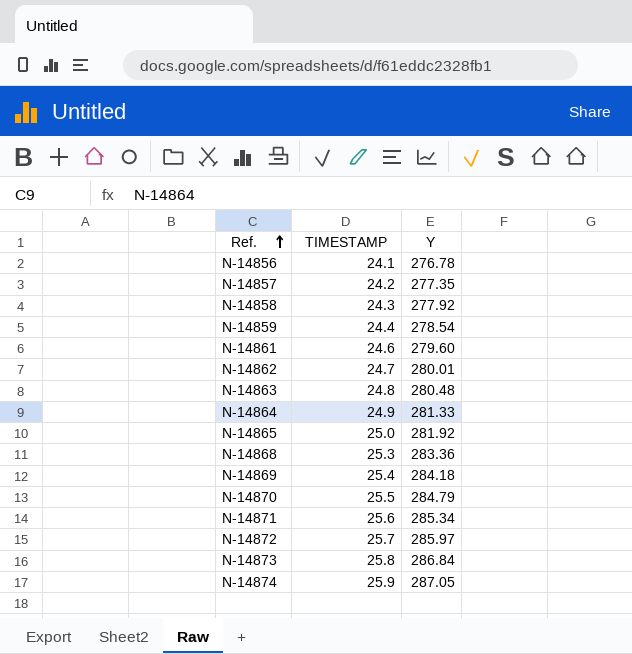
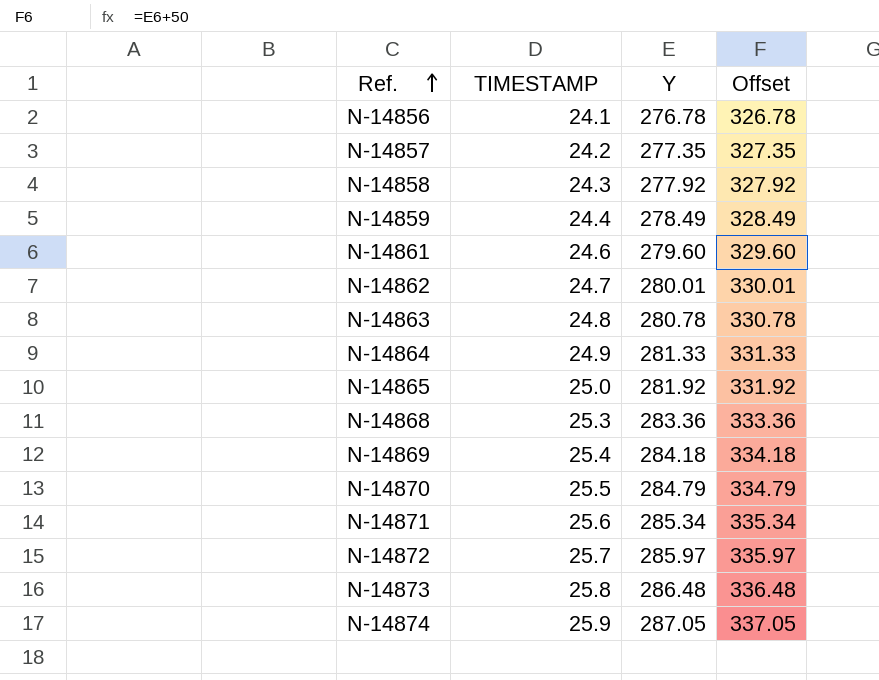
column Offset | formula: none -> [Y] + 50
N-14859 | Y: 278.54 -> 278.49
N-14863 | Y: 280.48 -> 280.78
N-14873 | Y: 286.84 -> 286.48

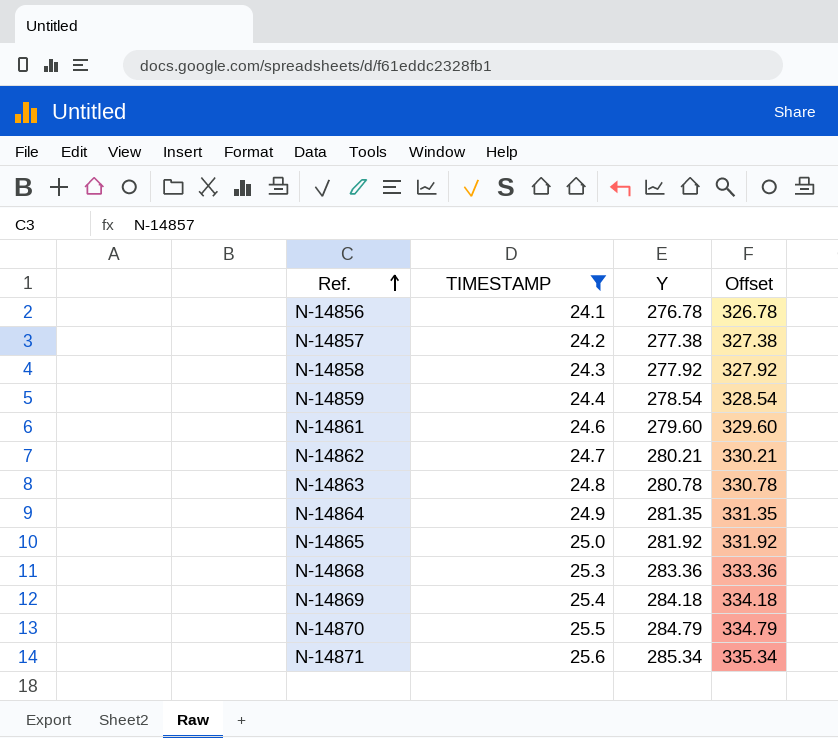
filter: none -> TIMESTAMP <= 25.6
N-14857 | Y: 277.35 -> 277.38
N-14857 | Offset: 327.35 -> 327.38
N-14859 | Y: 278.49 -> 278.54
N-14859 | Offset: 328.49 -> 328.54
N-14862 | Y: 280.01 -> 280.21
N-14862 | Offset: 330.01 -> 330.21
N-14864 | Y: 281.33 -> 281.35
N-14864 | Offset: 331.33 -> 331.35

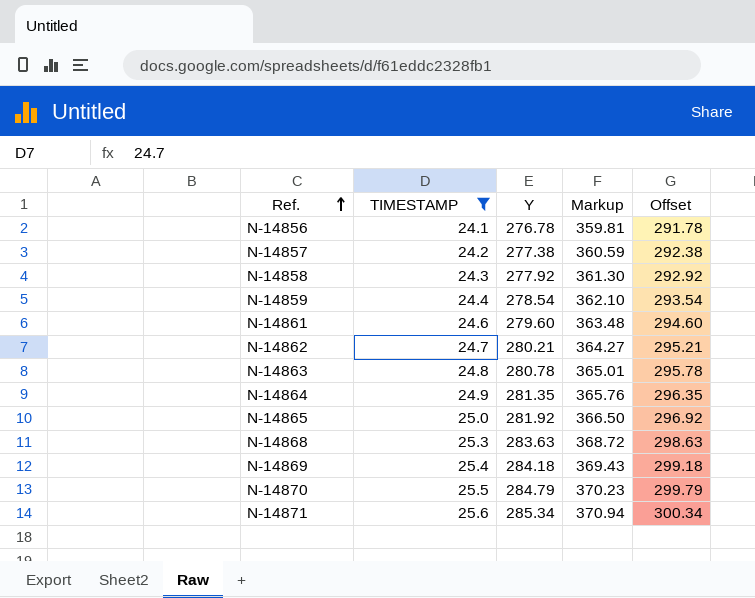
column Markup | formula: none -> [Y] * 1.3
column Offset | formula: [Y] + 50 -> [Y] + 15
N-14868 | Y: 283.36 -> 283.63

